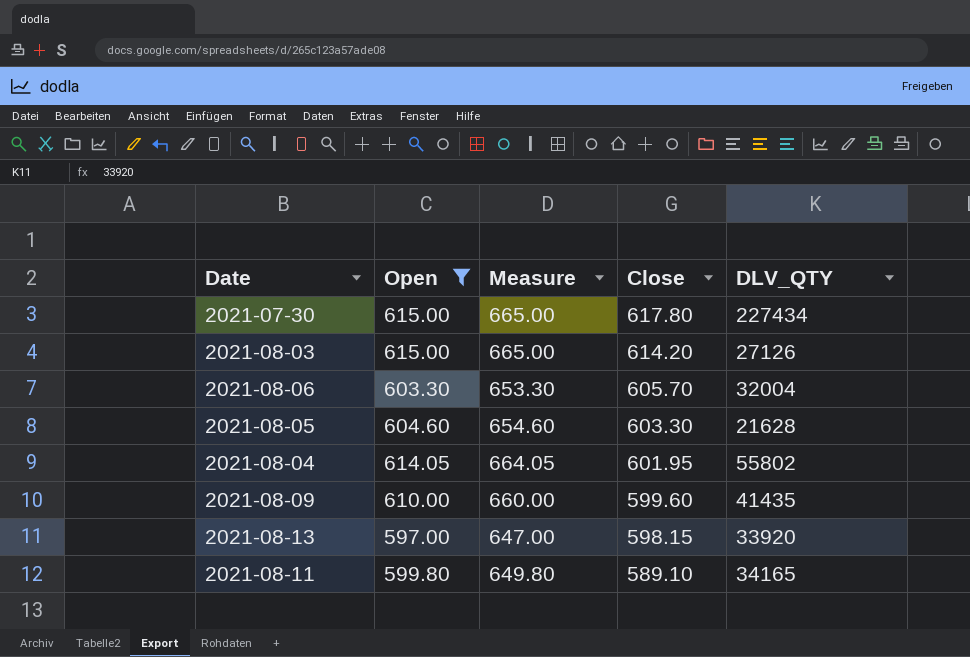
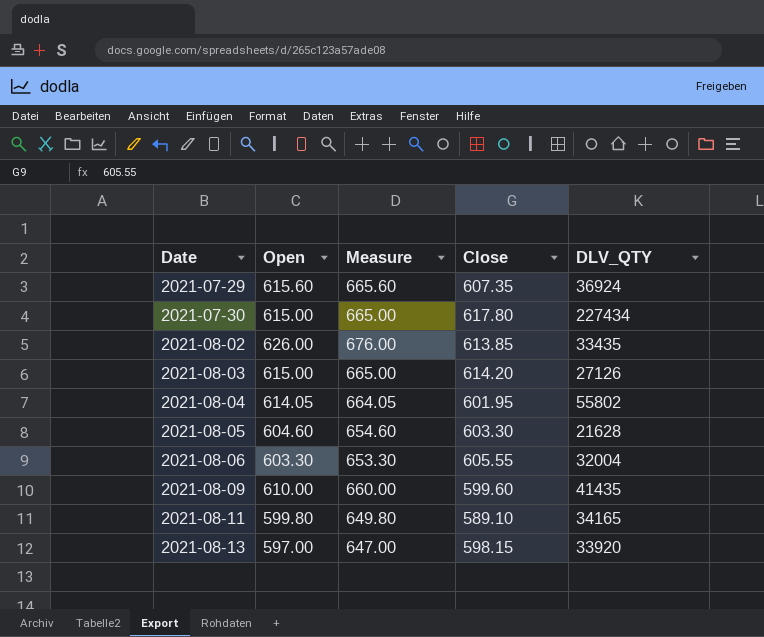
filter: Open <= 615.00 -> none
row order: Close descending -> Date ascending
2021-08-06 | Close: 605.70 -> 605.55

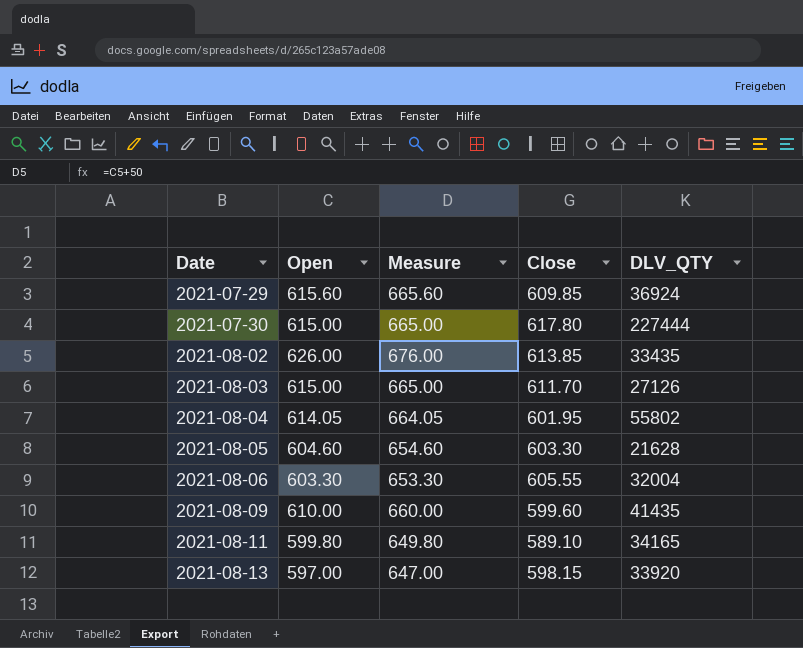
2021-07-29 | Close: 607.35 -> 609.85
2021-07-30 | DLV_QTY: 227434 -> 227444
2021-08-03 | Close: 614.20 -> 611.70

